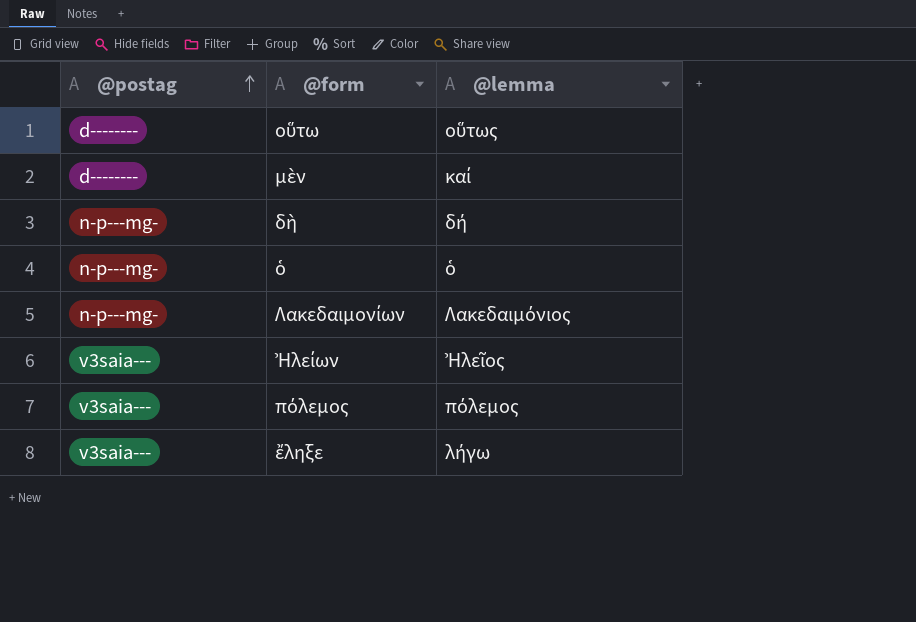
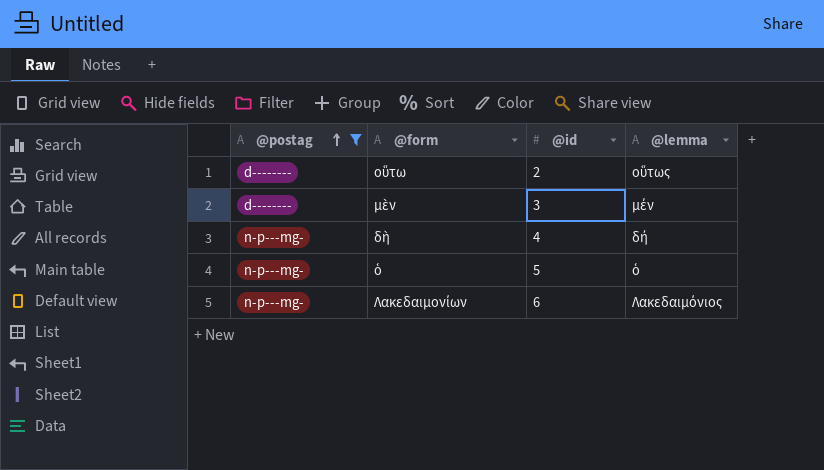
filter: none -> @postag != v3saia---
column @id | position: none -> 3
μὲν | @lemma: καί -> μέν

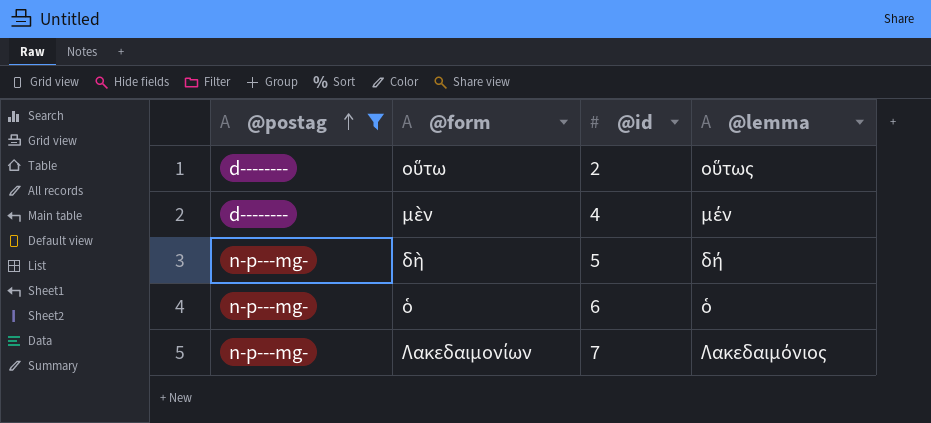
μὲν | @id: 3 -> 4
δὴ | @id: 4 -> 5
ὁ | @id: 5 -> 6
Λακεδαιμονίων | @id: 6 -> 7

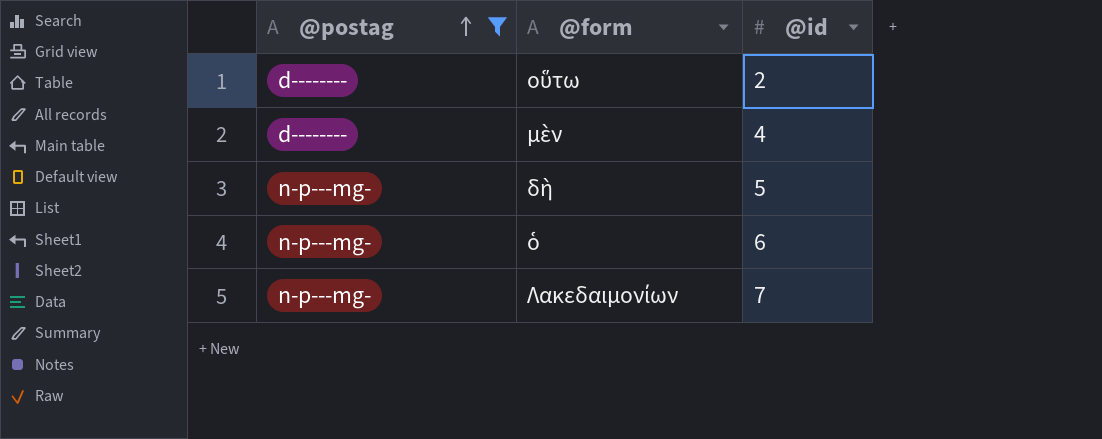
column @lemma | position: 4 -> none

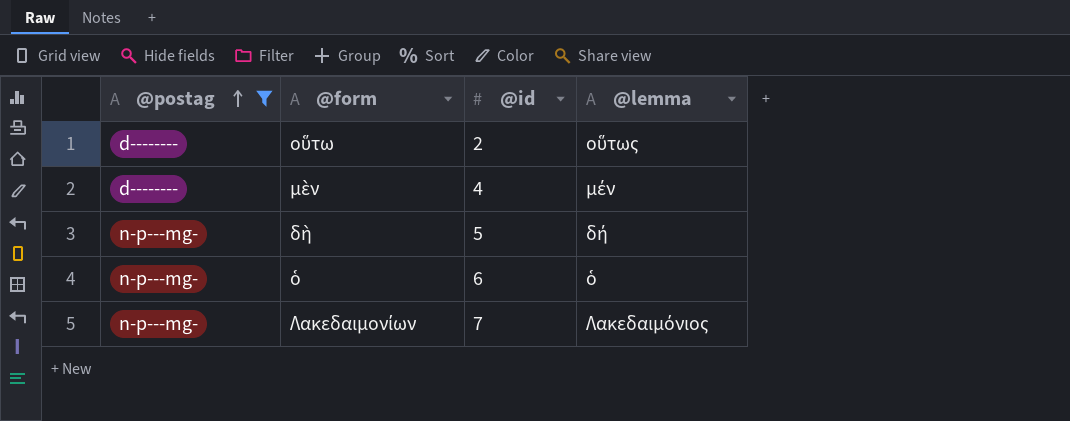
column @lemma | position: none -> 4

